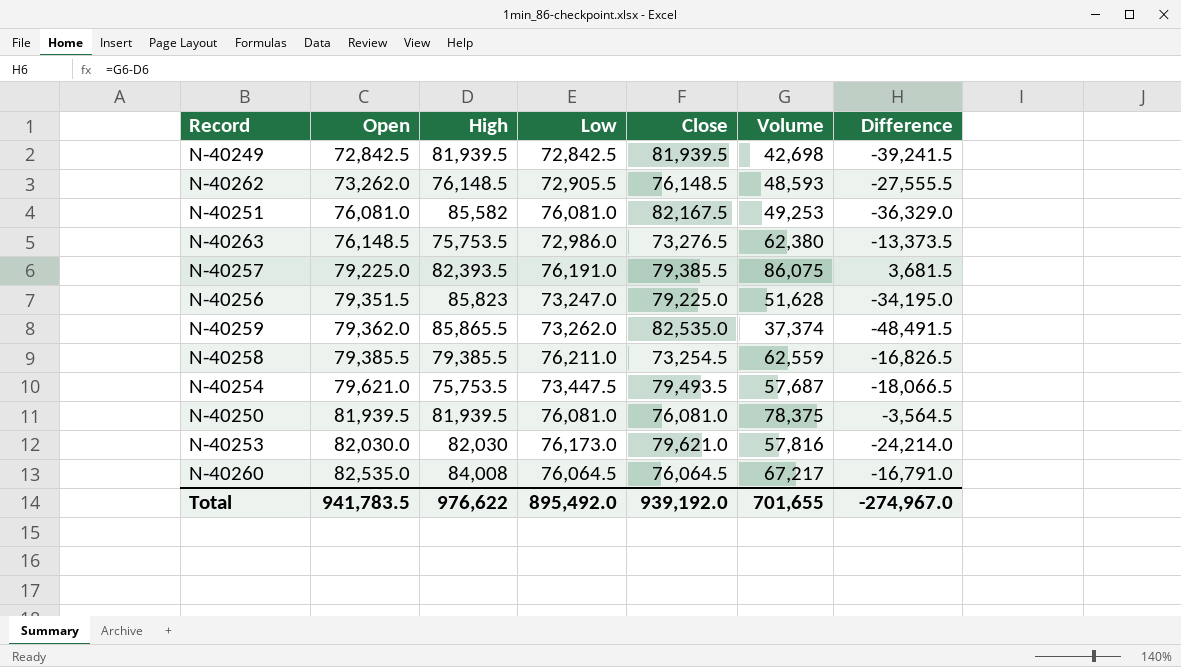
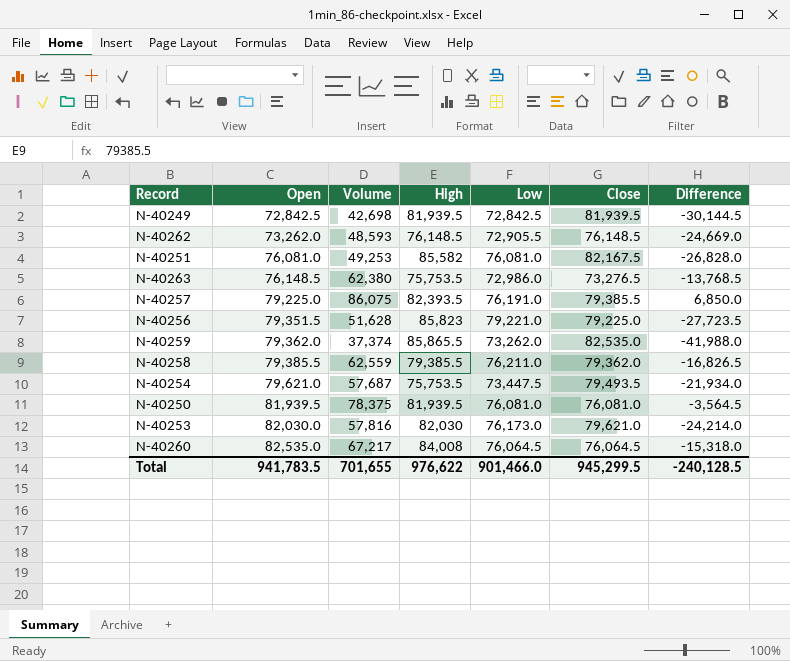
column Volume | position: 6 -> 3
column Difference | formula: [Volume] - [High] -> [Volume] - [Open]
N-40256 | Low: 73,247.0 -> 79,221.0
N-40258 | Close: 73,254.5 -> 79,362.0
Total | Low: 895,492.0 -> 901,466.0
Total | Close: 939,192.0 -> 945,299.5
Total | Difference: -274,967.0 -> -240,128.5

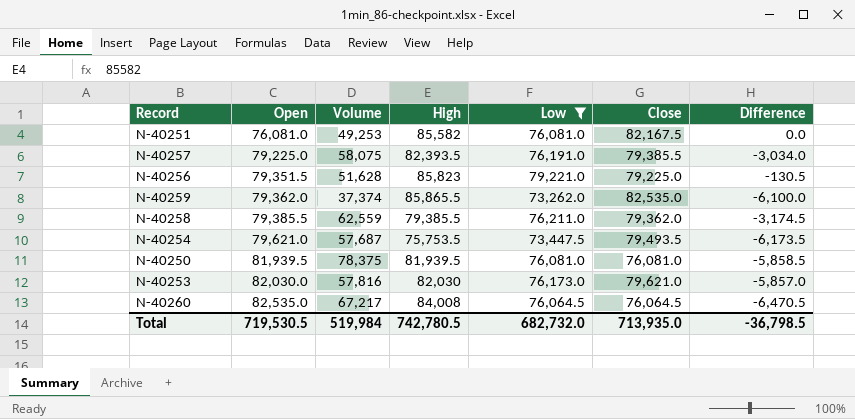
filter: none -> Low >= 73,262.0
column Difference | formula: [Volume] - [Open] -> [Low] - [Open]
N-40257 | Volume: 86,075 -> 58,075
Total | Open: 941,783.5 -> 719,530.5
Total | Volume: 701,655 -> 519,984
Total | High: 976,622 -> 742,780.5
Total | Low: 901,466.0 -> 682,732.0
Total | Close: 945,299.5 -> 713,935.0
Total | Difference: -240,128.5 -> -36,798.5

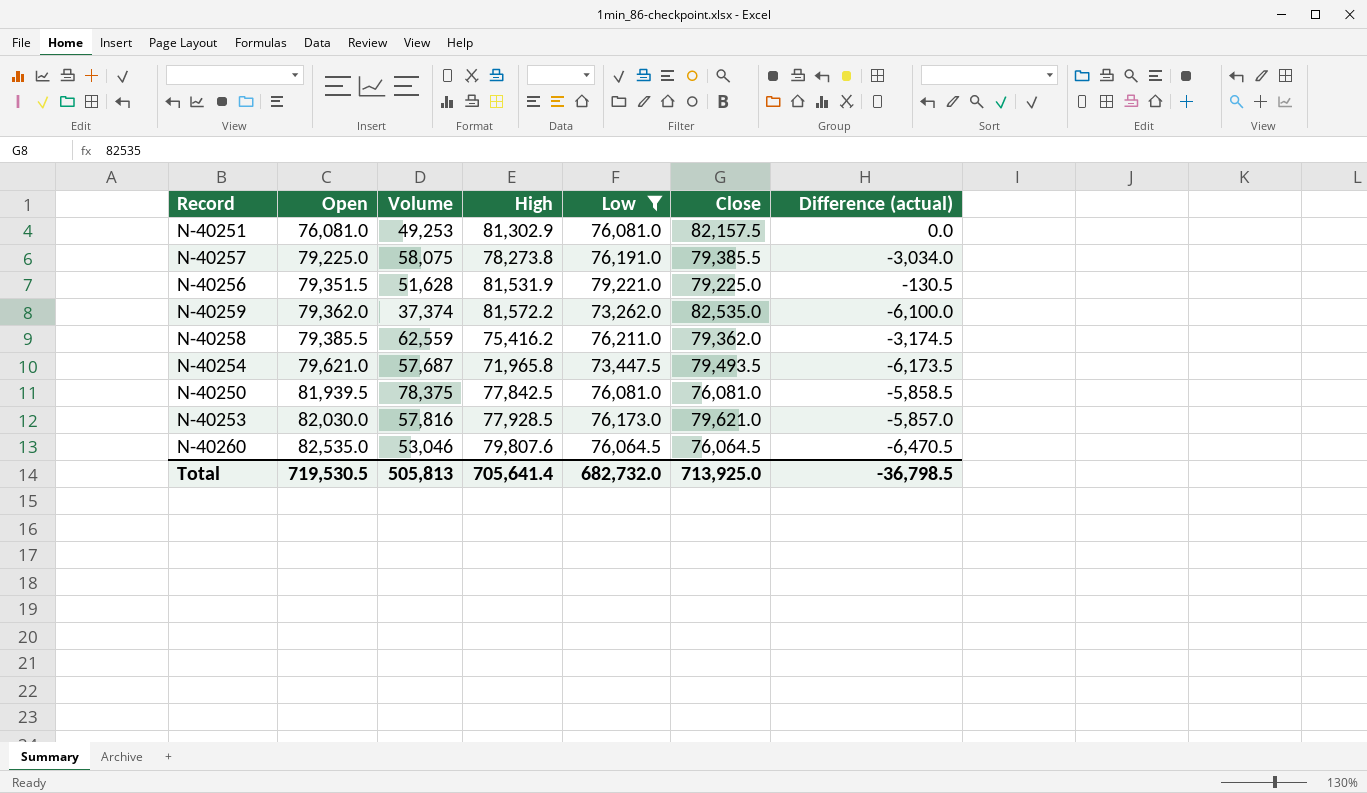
column name: Difference -> Difference (actual)
N-40251 | High: 85,582 -> 81,302.9
N-40251 | Close: 82,167.5 -> 82,157.5
N-40257 | High: 82,393.5 -> 78,273.8
N-40256 | High: 85,823 -> 81,531.9
N-40259 | High: 85,865.5 -> 81,572.2
N-40258 | High: 79,385.5 -> 75,416.2
N-40254 | High: 75,753.5 -> 71,965.8
N-40250 | High: 81,939.5 -> 77,842.5
N-40253 | High: 82,030 -> 77,928.5
N-40260 | Volume: 67,217 -> 53,046
N-40260 | High: 84,008 -> 79,807.6
Total | Volume: 519,984 -> 505,813
Total | High: 742,780.5 -> 705,641.4
Total | Close: 713,935.0 -> 713,925.0

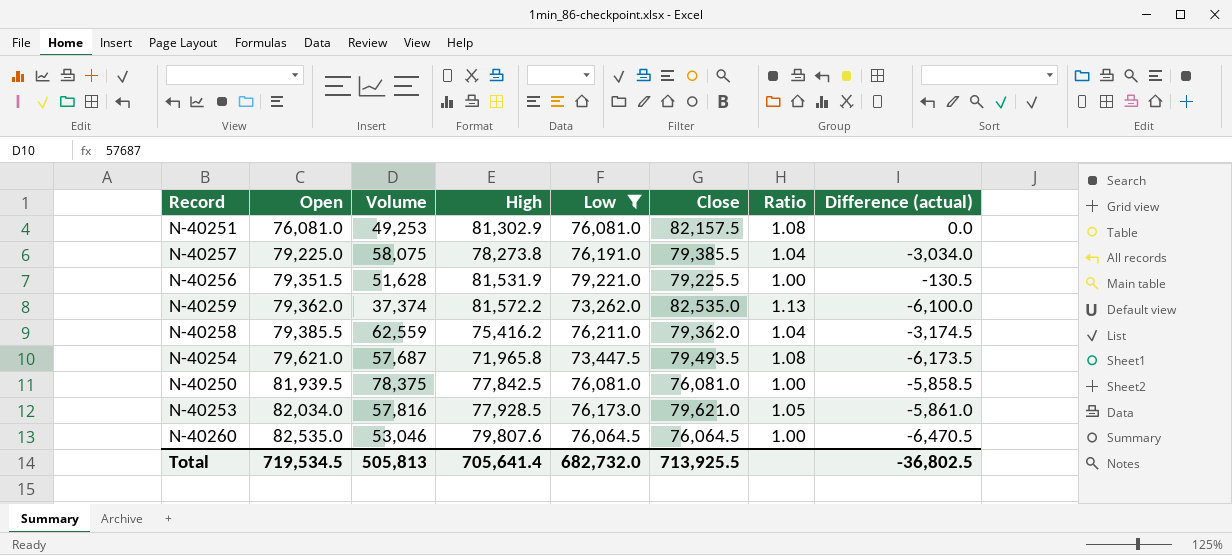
column Ratio | formula: none -> [Close] / [Low]
N-40256 | Close: 79,225.0 -> 79,225.5
N-40253 | Open: 82,030.0 -> 82,034.0
N-40253 | Difference (actual): -5,857.0 -> -5,861.0
Total | Open: 719,530.5 -> 719,534.5
Total | Close: 713,925.0 -> 713,925.5
Total | Difference (actual): -36,798.5 -> -36,802.5

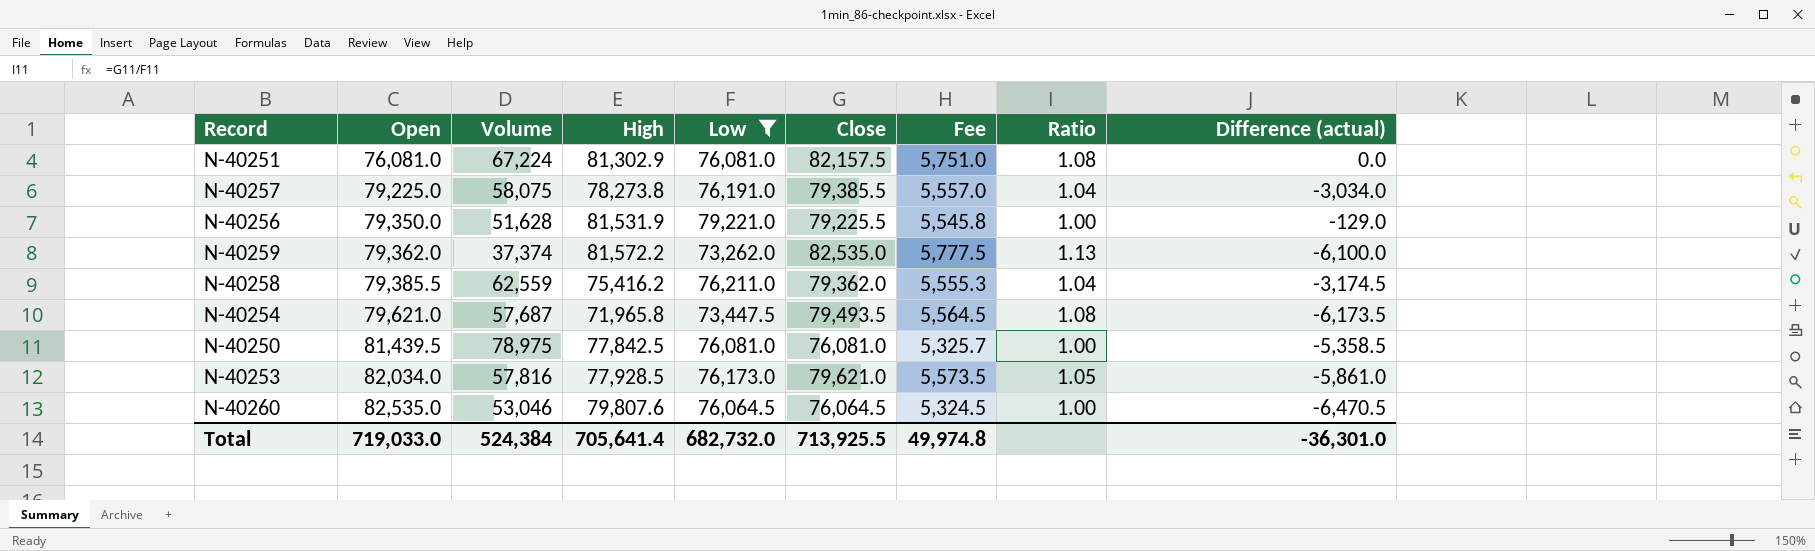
column Fee | formula: none -> [Close] * 0.07
N-40251 | Volume: 49,253 -> 67,224
N-40256 | Open: 79,351.5 -> 79,350.0
N-40256 | Difference (actual): -130.5 -> -129.0
N-40250 | Open: 81,939.5 -> 81,439.5
N-40250 | Volume: 78,375 -> 78,975
N-40250 | Difference (actual): -5,858.5 -> -5,358.5
Total | Open: 719,534.5 -> 719,033.0
Total | Volume: 505,813 -> 524,384
Total | Difference (actual): -36,802.5 -> -36,301.0

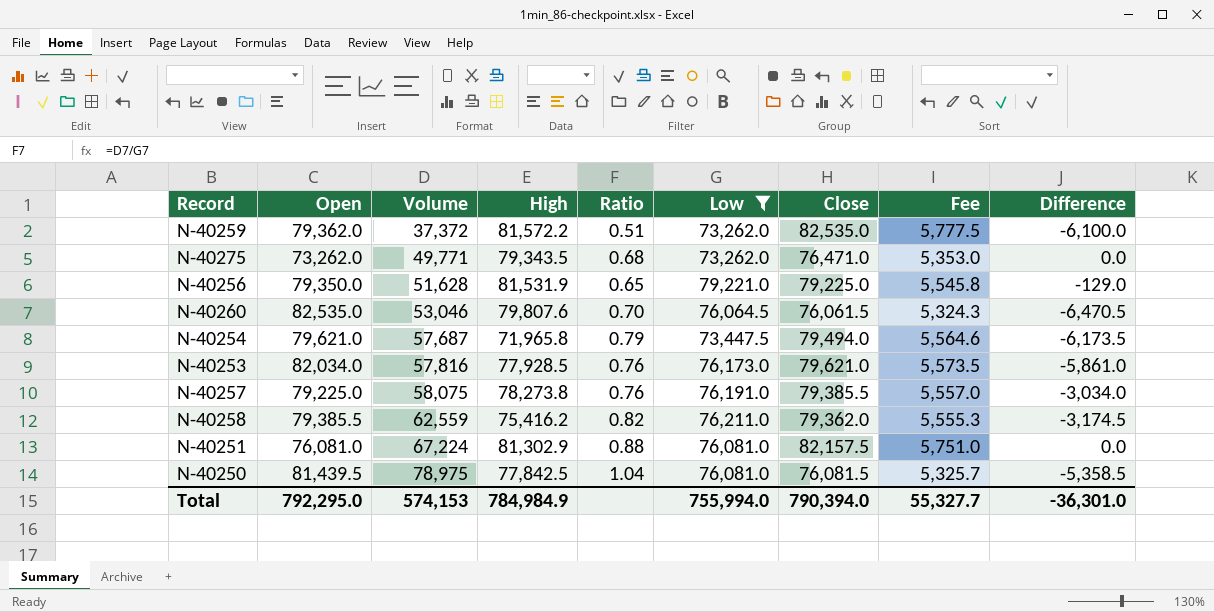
row order: Open ascending -> Volume ascending
column Ratio | formula: [Close] / [Low] -> [Volume] / [Low]
column Ratio | position: 8 -> 5
column name: Difference (actual) -> Difference
N-40259 | Volume: 37,374 -> 37,372
row N-40275: none -> 73,262.0 | 49,771 | 79,343.5 | 0.68 | 73,262.0 | 76,471.0 | 5,353.0 | 0.0
N-40256 | Close: 79,225.5 -> 79,225.0
N-40260 | Close: 76,064.5 -> 76,061.5
N-40260 | Fee: 5,324.5 -> 5,324.3
N-40254 | Close: 79,493.5 -> 79,494.0
N-40254 | Fee: 5,564.5 -> 5,564.6
N-40250 | Close: 76,081.0 -> 76,081.5
Total | Open: 719,033.0 -> 792,295.0
Total | Volume: 524,384 -> 574,153
Total | High: 705,641.4 -> 784,984.9
Total | Low: 682,732.0 -> 755,994.0
Total | Close: 713,925.5 -> 790,394.0
Total | Fee: 49,974.8 -> 55,327.7

